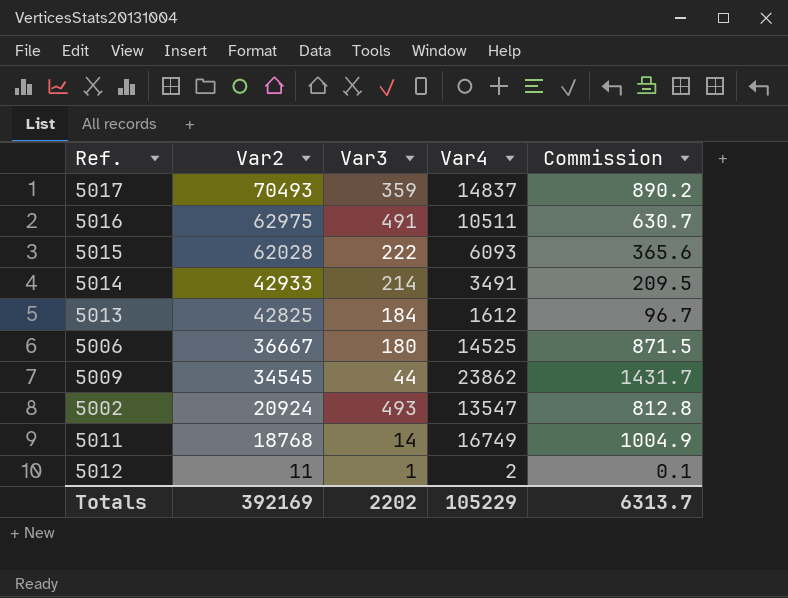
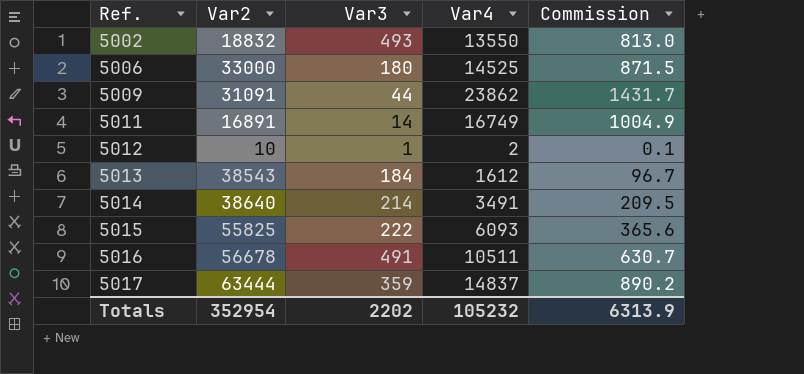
row order: Var2 descending -> Ref. ascending
5002 | Var2: 20924 -> 18832
5002 | Var4: 13547 -> 13550
5002 | Commission: 812.8 -> 813.0
5006 | Var2: 36667 -> 33000
5009 | Var2: 34545 -> 31091
5011 | Var2: 18768 -> 16891
5012 | Var2: 11 -> 10
5013 | Var2: 42825 -> 38543
5014 | Var2: 42933 -> 38640
5015 | Var2: 62028 -> 55825
5016 | Var2: 62975 -> 56678
5017 | Var2: 70493 -> 63444
Totals | Var2: 392169 -> 352954
Totals | Var4: 105229 -> 105232
Totals | Commission: 6313.7 -> 6313.9

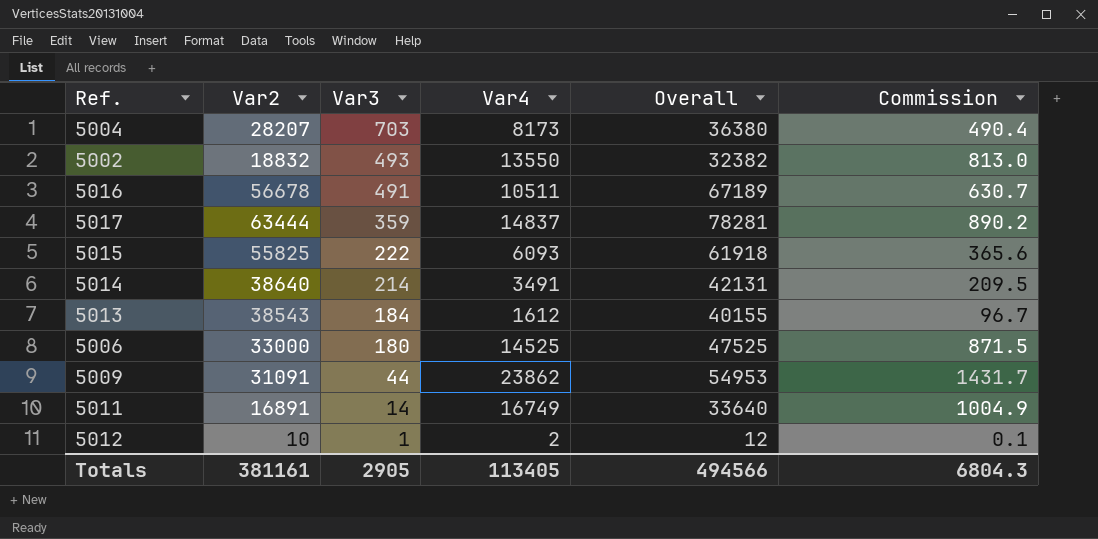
row order: Ref. ascending -> Var3 descending
column Overall | formula: none -> [Var2] + [Var4]
row 5004: none -> 28207 | 703 | 8173 | 36380 | 490.4
Totals | Var2: 352954 -> 381161
Totals | Var3: 2202 -> 2905
Totals | Var4: 105232 -> 113405
Totals | Commission: 6313.9 -> 6804.3

